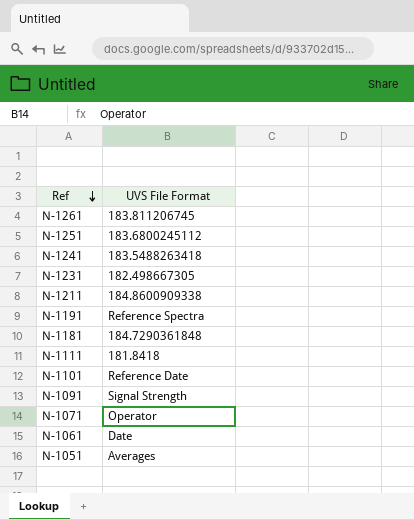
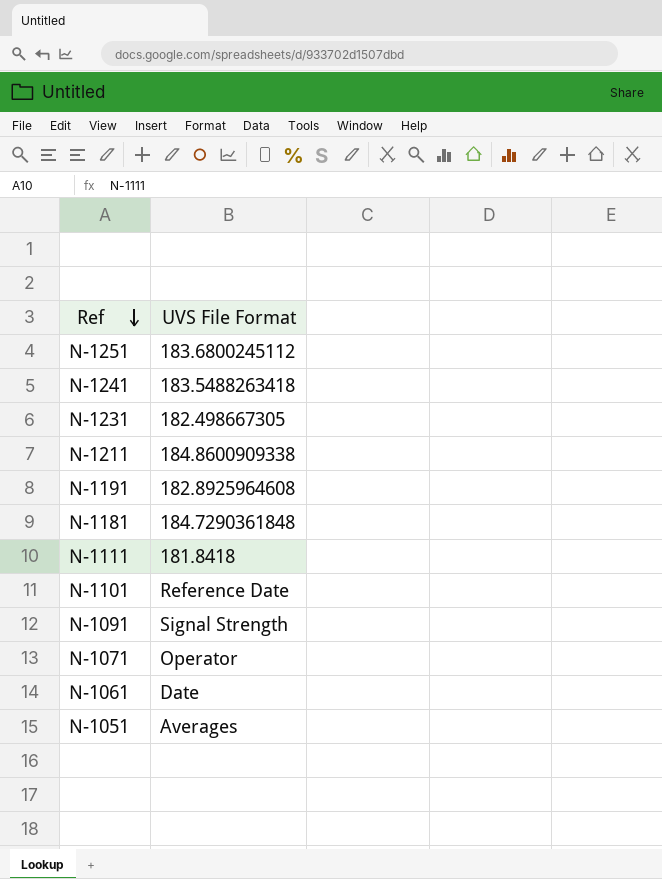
row N-1261: 183.811206745 -> none
N-1191 | UVS File Format: Reference Spectra -> 182.8925964608

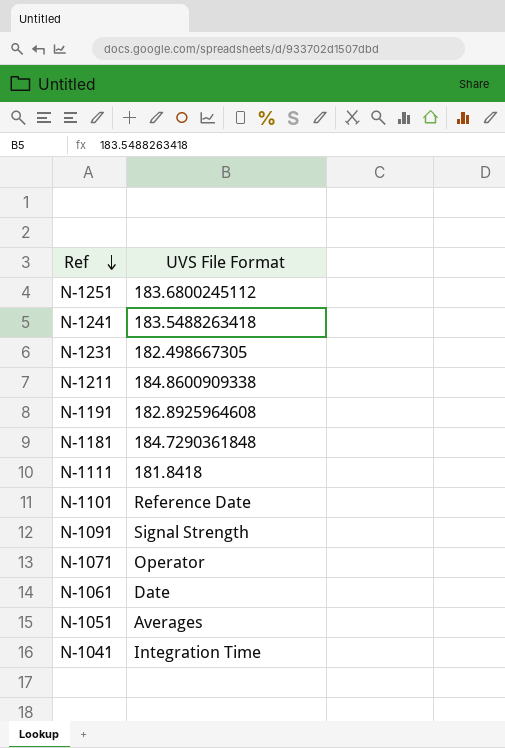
row N-1041: none -> Integration Time

